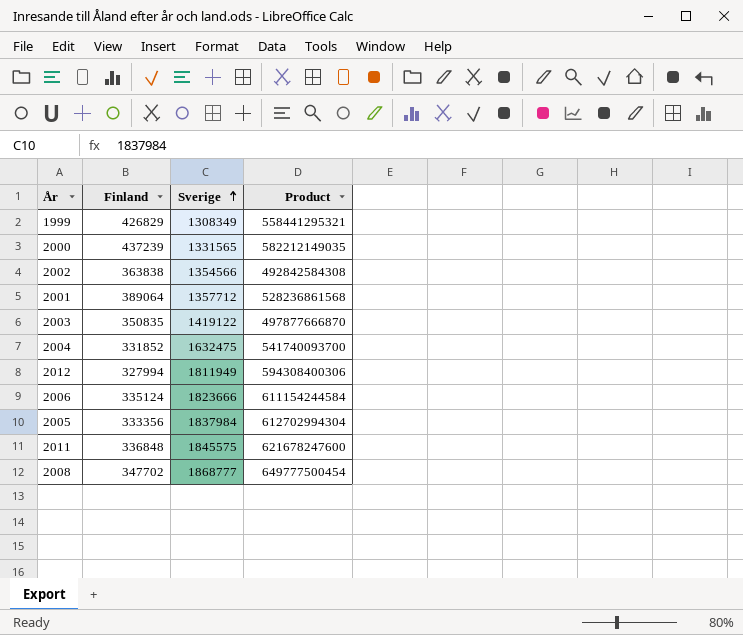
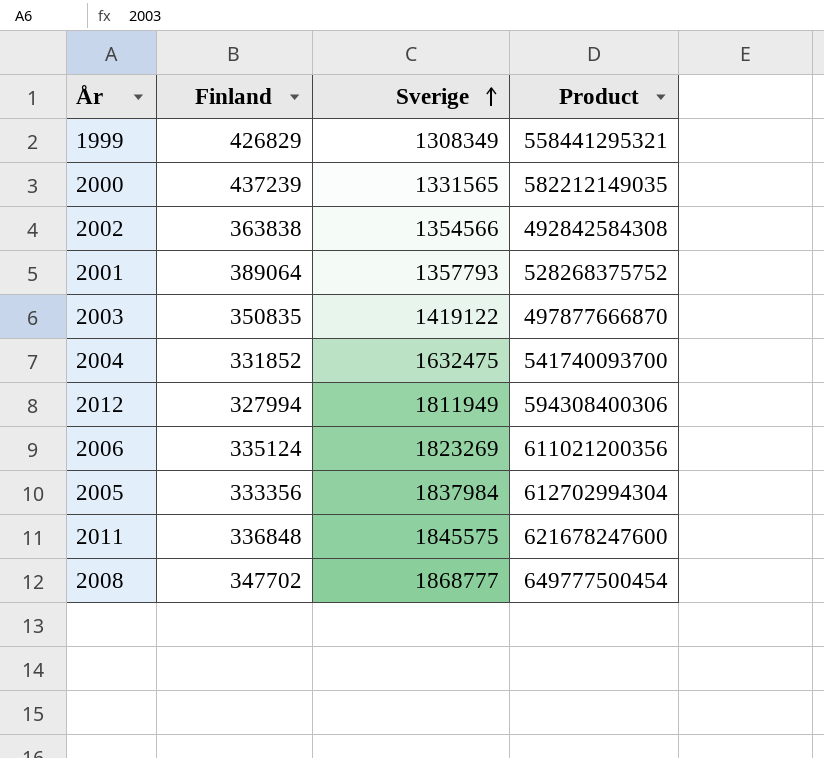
2001 | Sverige: 1357712 -> 1357793
2001 | Product: 528236861568 -> 528268375752
2006 | Sverige: 1823666 -> 1823269
2006 | Product: 611154244584 -> 611021200356

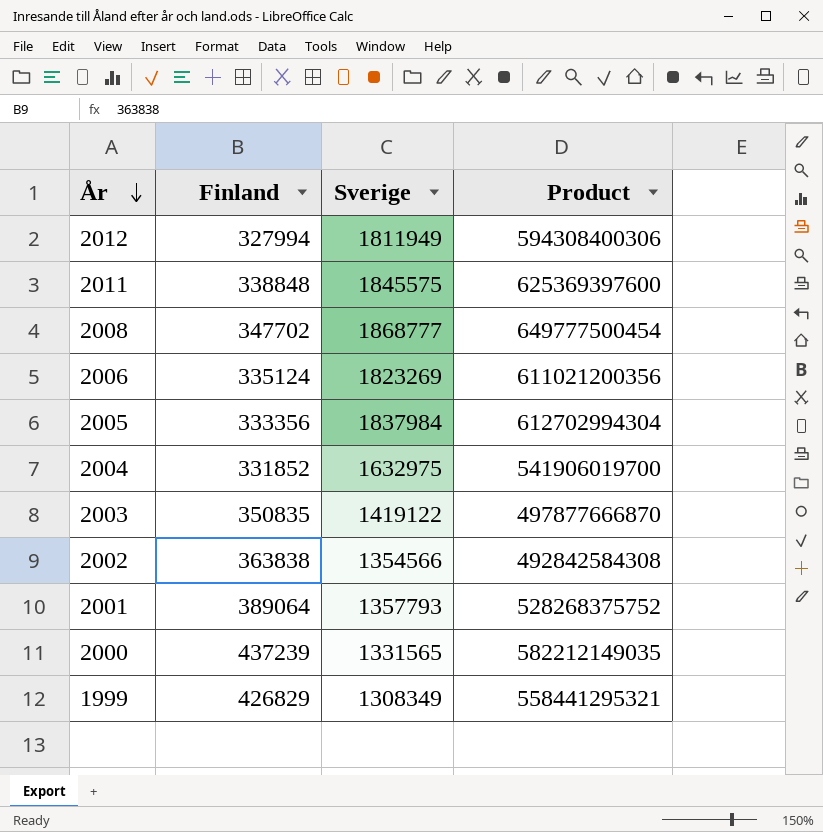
row order: Sverige ascending -> År descending
2011 | Finland: 336848 -> 338848
2011 | Product: 621678247600 -> 625369397600
2004 | Sverige: 1632475 -> 1632975
2004 | Product: 541740093700 -> 541906019700

